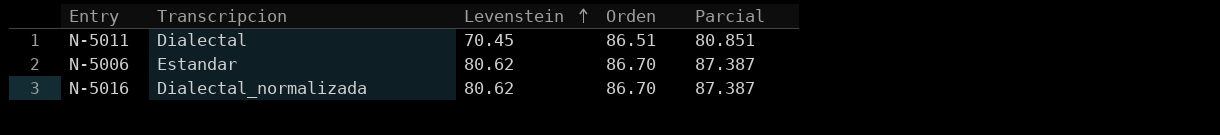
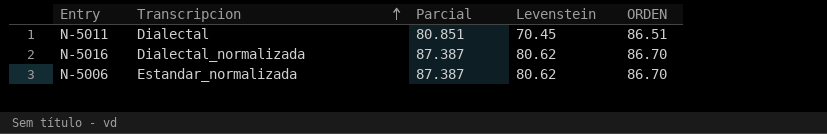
row order: Levenstein ascending -> Transcripcion ascending
column Parcial | position: 5 -> 3
column name: Orden -> ORDEN
N-5006 | Transcripcion: Estandar -> Estandar_normalizada

